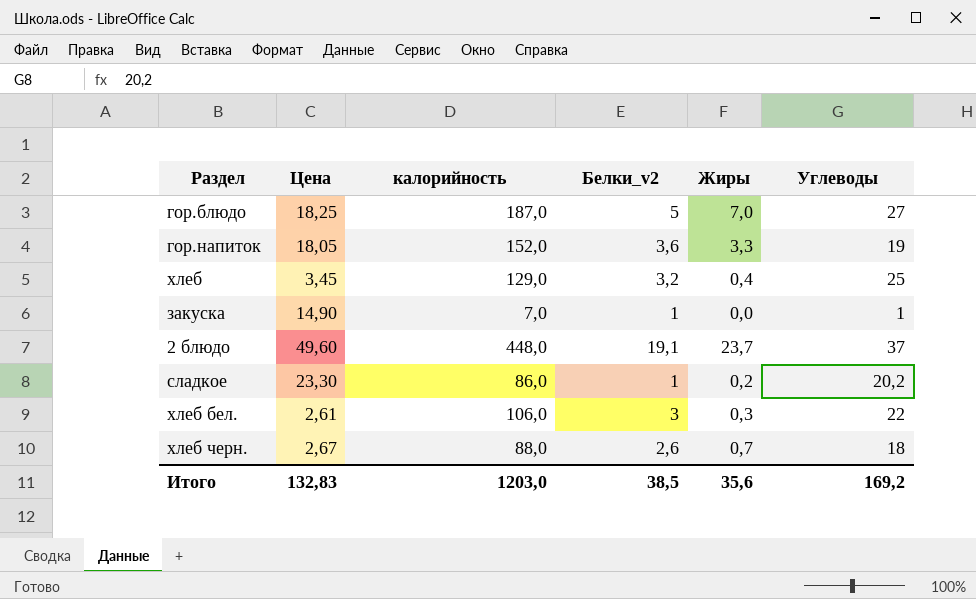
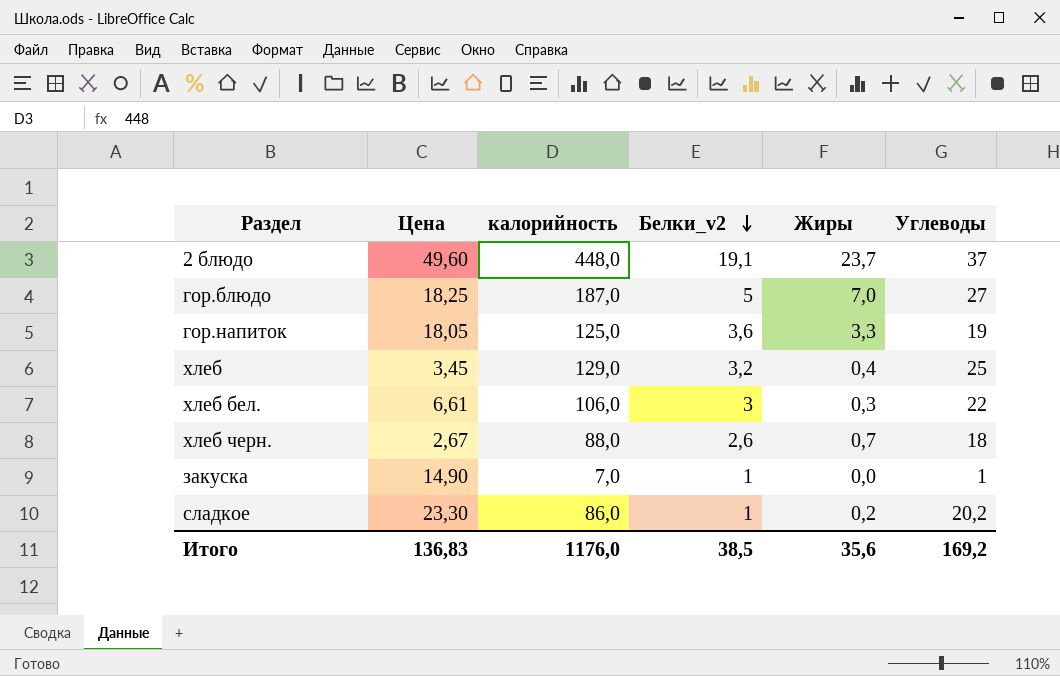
row order: none -> Белки_v2 descending
гор.напиток | калорийность: 152,0 -> 125,0
хлеб бел. | Цена: 2,61 -> 6,61
Итого | Цена: 132,83 -> 136,83
Итого | калорийность: 1203,0 -> 1176,0

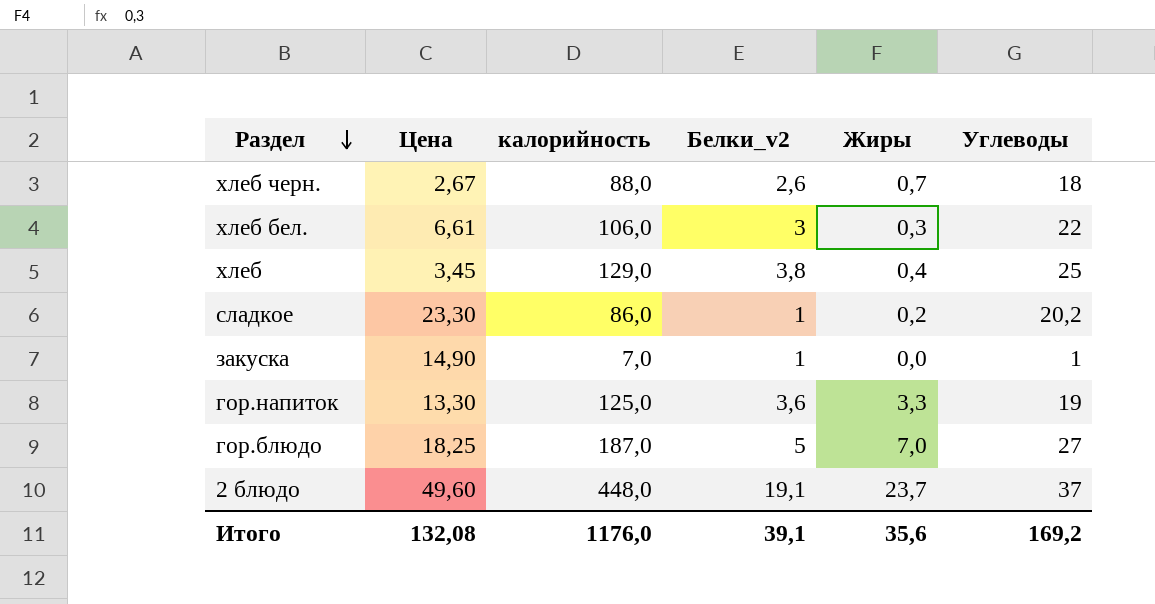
row order: Белки_v2 descending -> Раздел descending
хлеб | Белки_v2: 3,2 -> 3,8
гор.напиток | Цена: 18,05 -> 13,30
Итого | Цена: 136,83 -> 132,08
Итого | Белки_v2: 38,5 -> 39,1

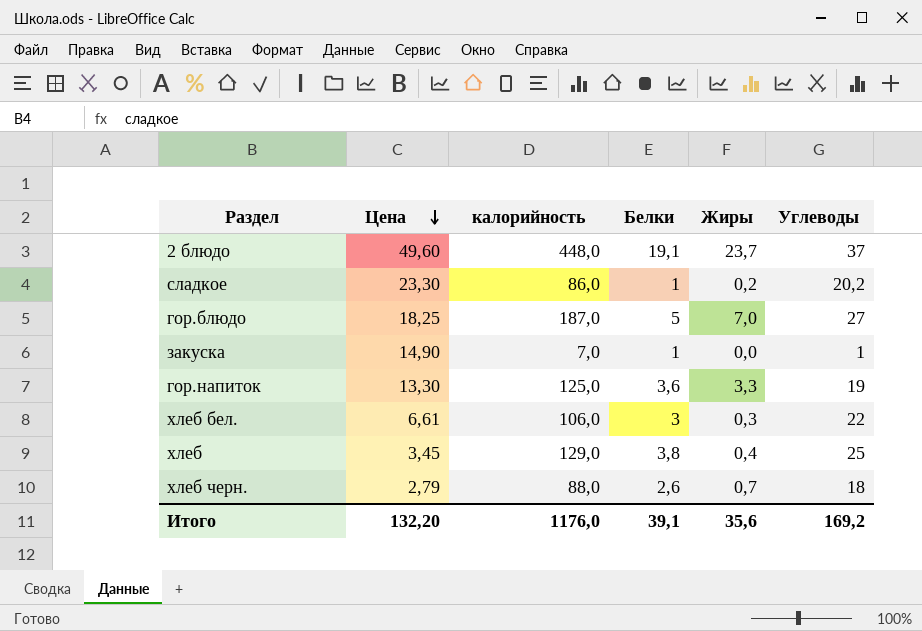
row order: Раздел descending -> Цена descending
column name: Белки_v2 -> Белки
хлеб черн. | Цена: 2,67 -> 2,79
Итого | Цена: 132,08 -> 132,20

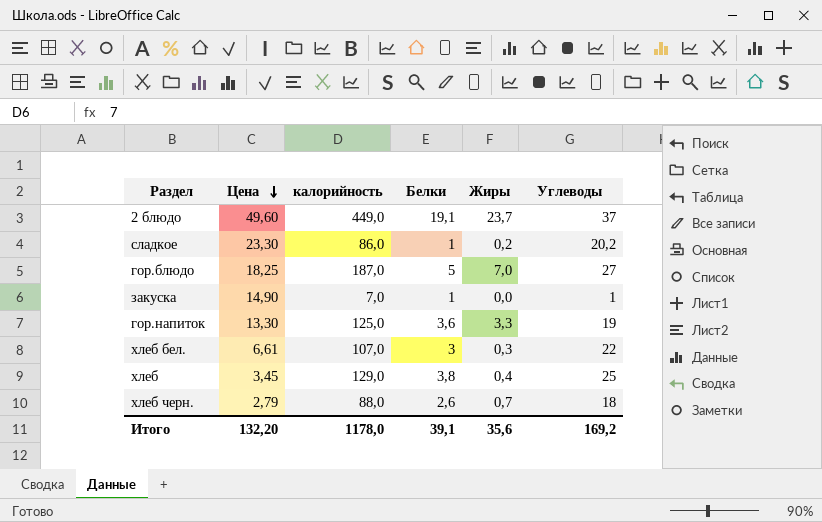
2 блюдо | калорийность: 448,0 -> 449,0
хлеб бел. | калорийность: 106,0 -> 107,0
Итого | калорийность: 1176,0 -> 1178,0

